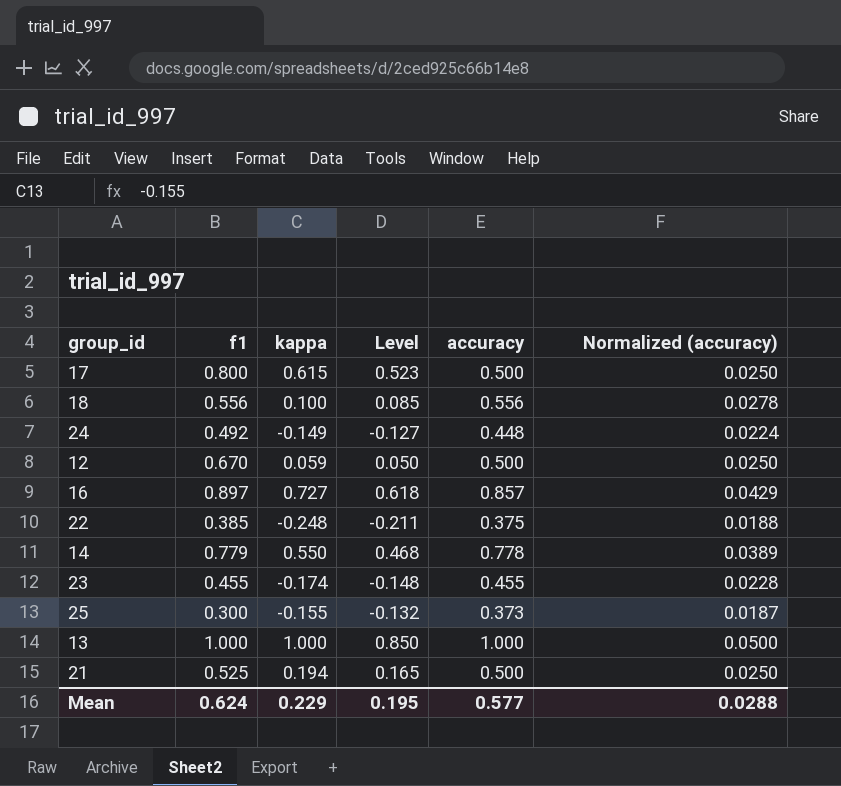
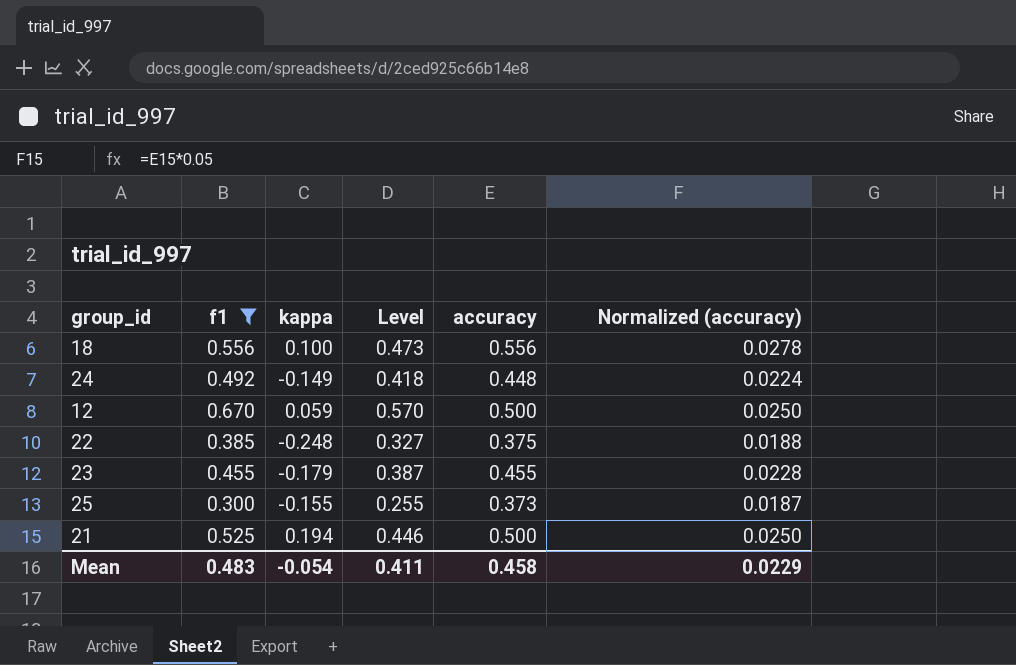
filter: none -> f1 <= 0.670
column Level | formula: [kappa] * 0.85 -> [f1] * 0.85
23 | kappa: -0.174 -> -0.179
Mean | f1: 0.624 -> 0.483
Mean | kappa: 0.229 -> -0.054
Mean | Level: 0.195 -> 0.411
Mean | accuracy: 0.577 -> 0.458
Mean | Normalized (accuracy): 0.0288 -> 0.0229

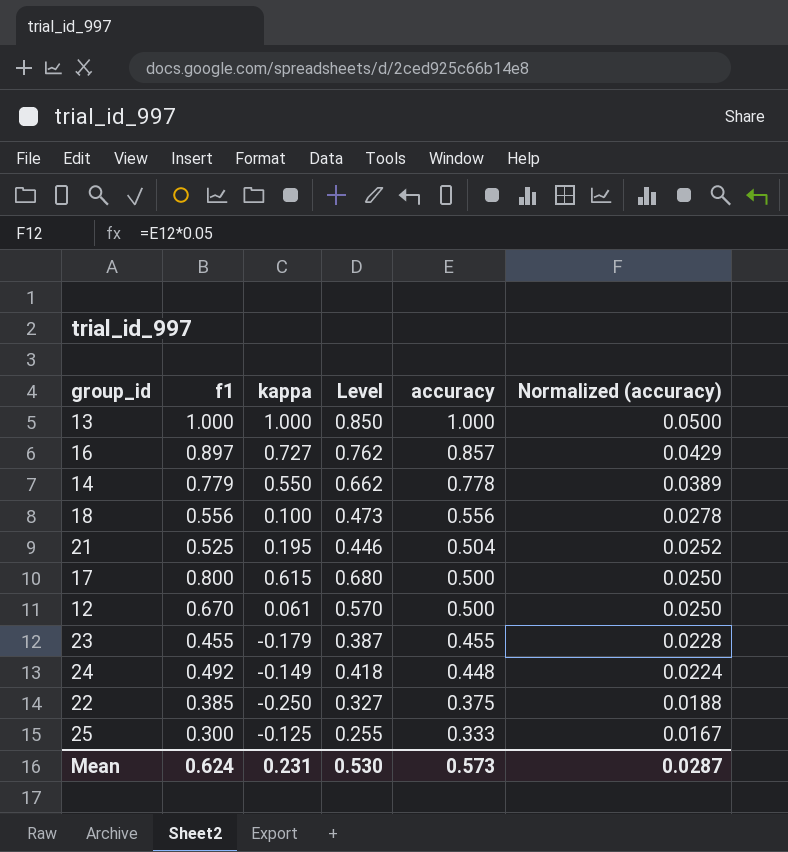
filter: f1 <= 0.670 -> none
row order: none -> accuracy descending
21 | kappa: 0.194 -> 0.195
21 | accuracy: 0.500 -> 0.504
21 | Normalized (accuracy): 0.0250 -> 0.0252
12 | kappa: 0.059 -> 0.061
22 | kappa: -0.248 -> -0.250
25 | kappa: -0.155 -> -0.125
25 | accuracy: 0.373 -> 0.333
25 | Normalized (accuracy): 0.0187 -> 0.0167
Mean | f1: 0.483 -> 0.624
Mean | kappa: -0.054 -> 0.231
Mean | Level: 0.411 -> 0.530
Mean | accuracy: 0.458 -> 0.573
Mean | Normalized (accuracy): 0.0229 -> 0.0287

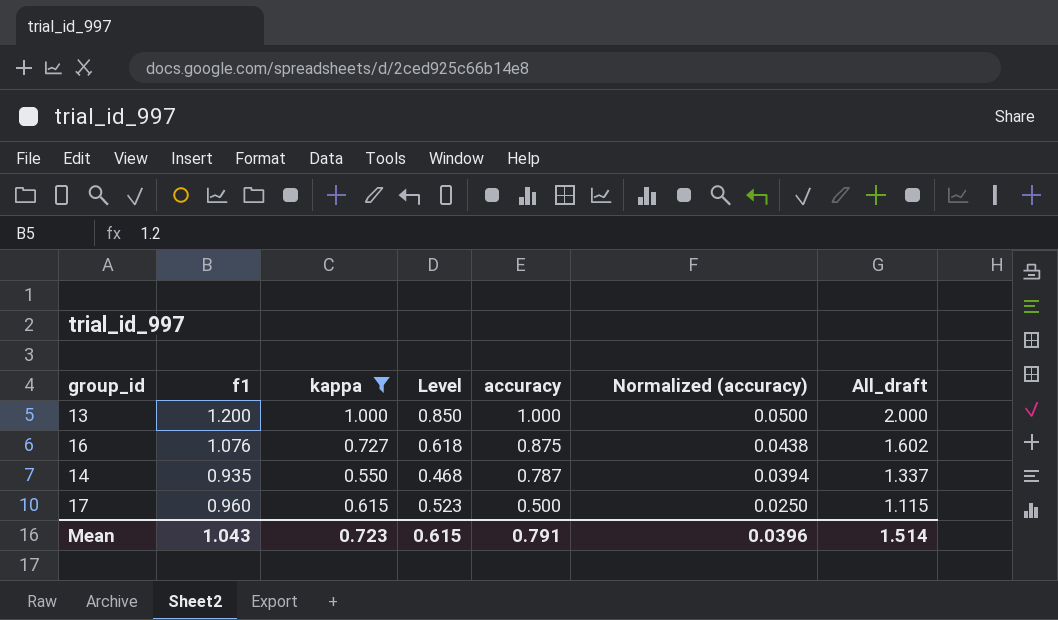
filter: none -> kappa >= 0.550
column Level | formula: [f1] * 0.85 -> [kappa] * 0.85
column All_draft | formula: none -> [kappa] + [accuracy]
13 | f1: 1.000 -> 1.200
16 | f1: 0.897 -> 1.076
16 | accuracy: 0.857 -> 0.875
16 | Normalized (accuracy): 0.0429 -> 0.0438
14 | f1: 0.779 -> 0.935
14 | accuracy: 0.778 -> 0.787
14 | Normalized (accuracy): 0.0389 -> 0.0394
17 | f1: 0.800 -> 0.960
Mean | f1: 0.624 -> 1.043
Mean | kappa: 0.231 -> 0.723
Mean | Level: 0.530 -> 0.615
Mean | accuracy: 0.573 -> 0.791
Mean | Normalized (accuracy): 0.0287 -> 0.0396

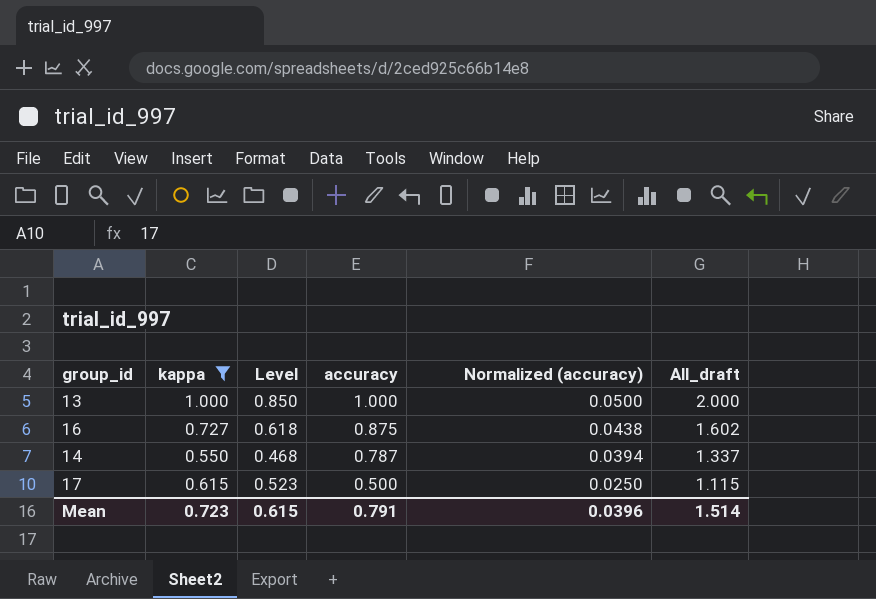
column f1 | position: 2 -> none

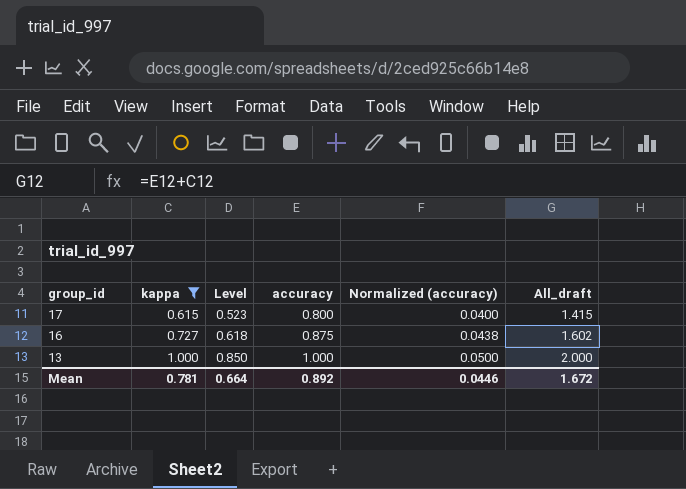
row order: accuracy descending -> group_id descending
row 14: 0.550 | 0.468 | 0.787 | 0.0394 | 1.337 -> none
17 | accuracy: 0.500 -> 0.800
17 | Normalized (accuracy): 0.0250 -> 0.0400
17 | All_draft: 1.115 -> 1.415
Mean | kappa: 0.723 -> 0.781
Mean | Level: 0.615 -> 0.664
Mean | accuracy: 0.791 -> 0.892
Mean | Normalized (accuracy): 0.0396 -> 0.0446
Mean | All_draft: 1.514 -> 1.672

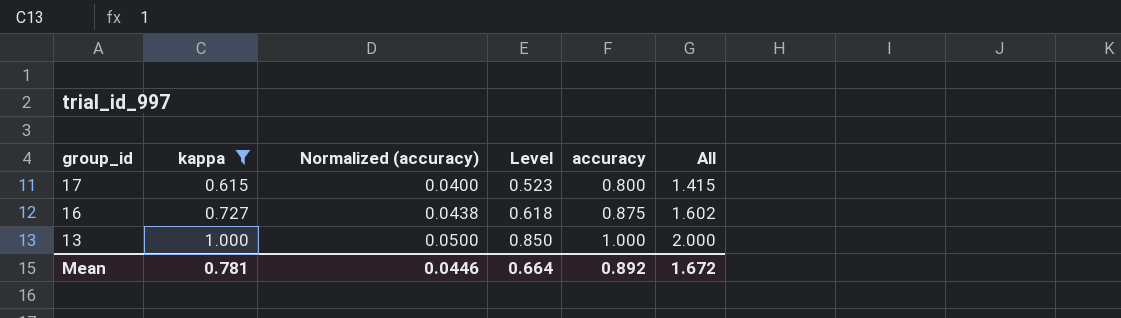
column Normalized (accuracy) | position: 5 -> 3
column name: All_draft -> All

